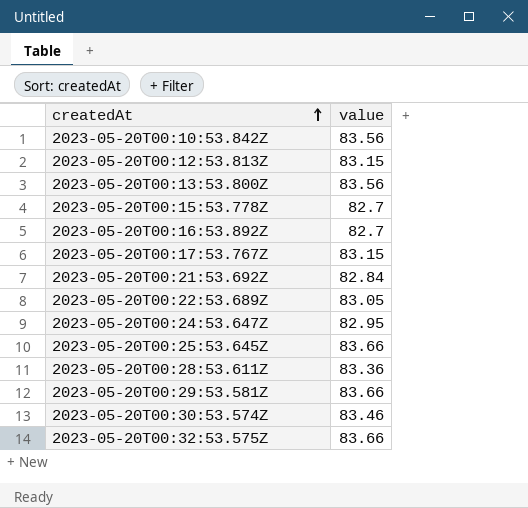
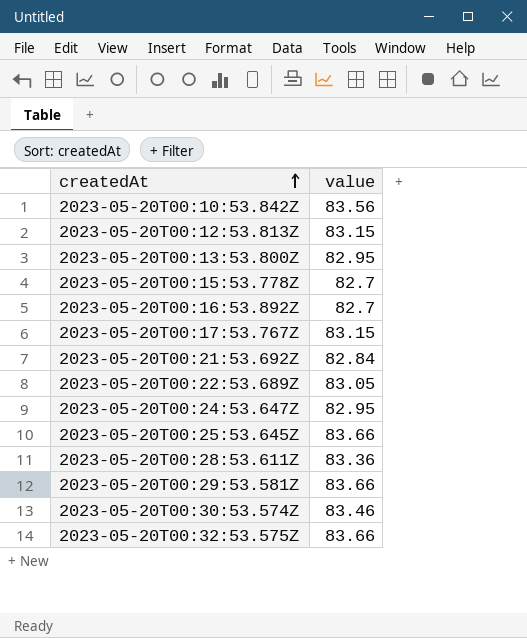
2023-05-20T00:13:53.800Z | value: 83.56 -> 82.95

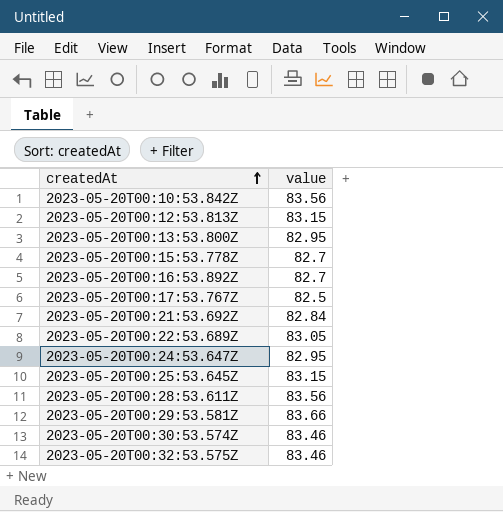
2023-05-20T00:17:53.767Z | value: 83.15 -> 82.5
2023-05-20T00:25:53.645Z | value: 83.66 -> 83.15
2023-05-20T00:28:53.611Z | value: 83.36 -> 83.56
2023-05-20T00:32:53.575Z | value: 83.66 -> 83.46

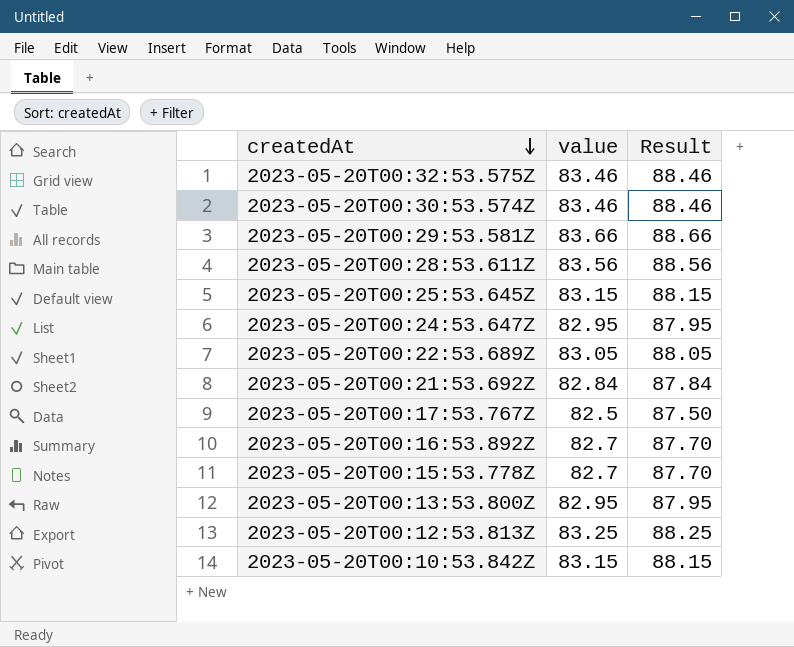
row order: createdAt ascending -> createdAt descending
column Result | formula: none -> [value] + 5
2023-05-20T00:12:53.813Z | value: 83.15 -> 83.25
2023-05-20T00:10:53.842Z | value: 83.56 -> 83.15

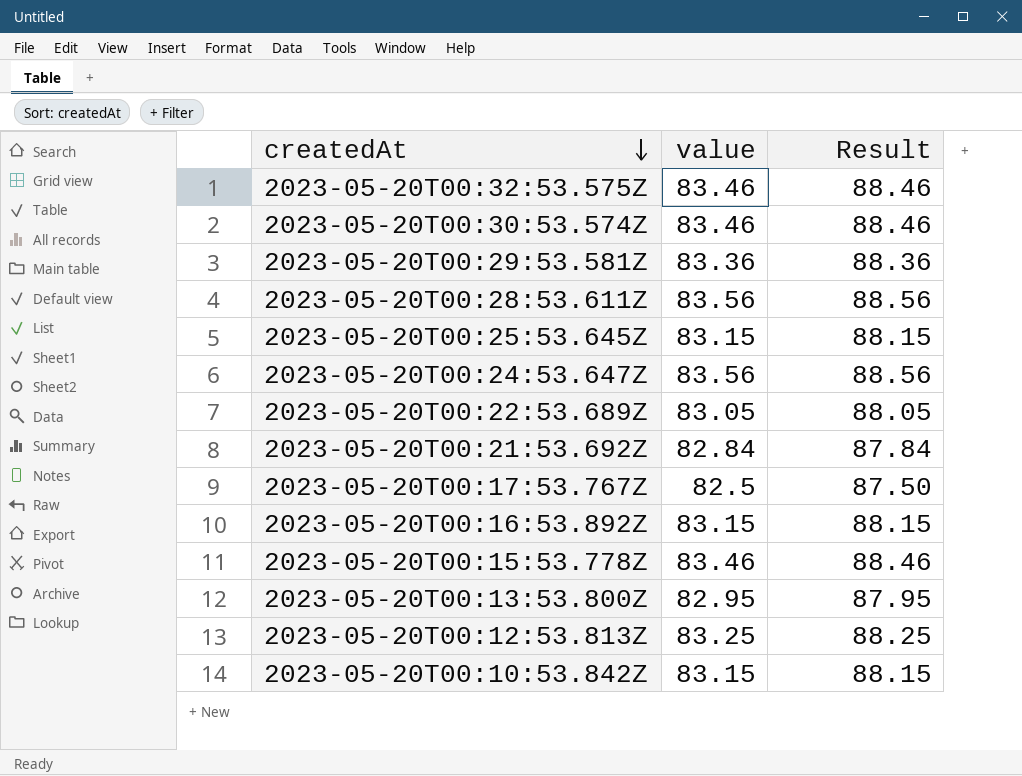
2023-05-20T00:29:53.581Z | value: 83.66 -> 83.36
2023-05-20T00:29:53.581Z | Result: 88.66 -> 88.36
2023-05-20T00:24:53.647Z | value: 82.95 -> 83.56
2023-05-20T00:24:53.647Z | Result: 87.95 -> 88.56
2023-05-20T00:16:53.892Z | value: 82.7 -> 83.15
2023-05-20T00:16:53.892Z | Result: 87.70 -> 88.15
2023-05-20T00:15:53.778Z | value: 82.7 -> 83.46
2023-05-20T00:15:53.778Z | Result: 87.70 -> 88.46

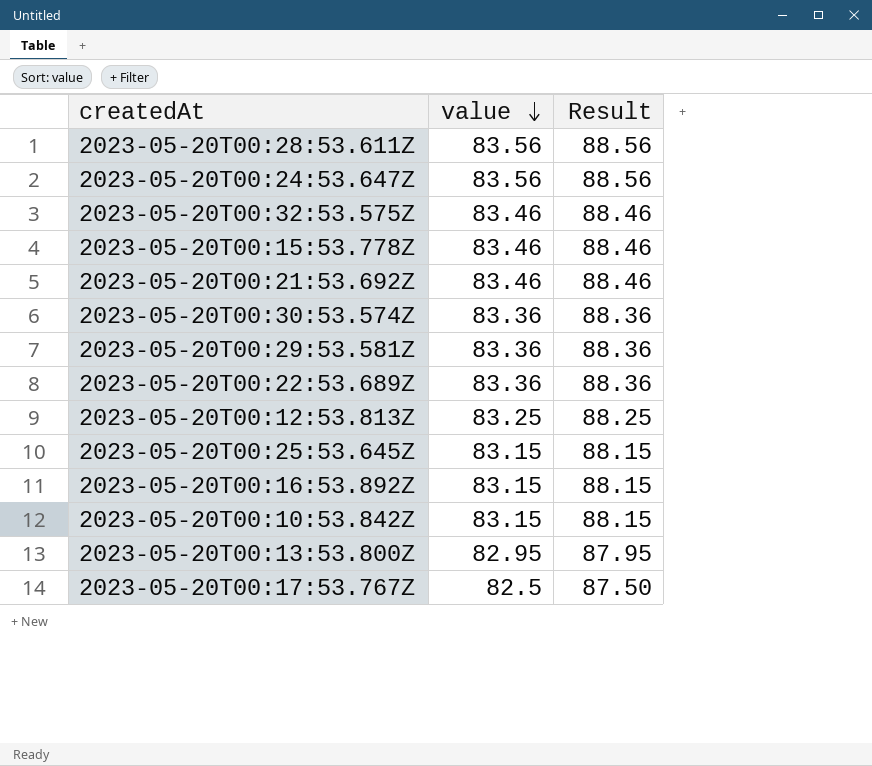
row order: createdAt descending -> value descending
2023-05-20T00:21:53.692Z | value: 82.84 -> 83.46
2023-05-20T00:21:53.692Z | Result: 87.84 -> 88.46
2023-05-20T00:30:53.574Z | value: 83.46 -> 83.36
2023-05-20T00:30:53.574Z | Result: 88.46 -> 88.36
2023-05-20T00:22:53.689Z | value: 83.05 -> 83.36
2023-05-20T00:22:53.689Z | Result: 88.05 -> 88.36

